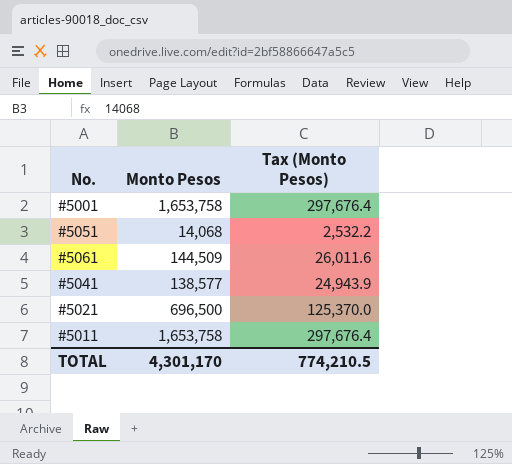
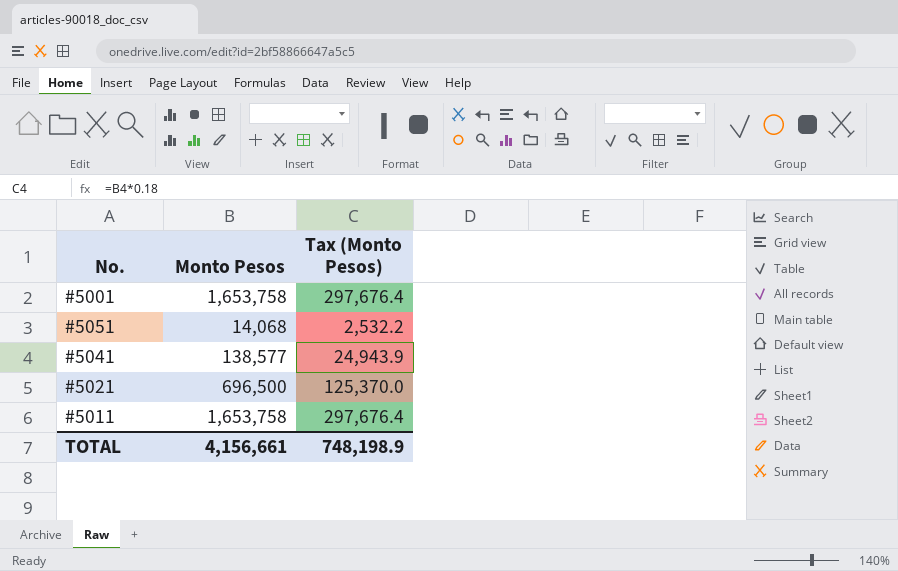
row #5061: 144,509 | 26,011.6 -> none
TOTAL | Monto Pesos: 4,301,170 -> 4,156,661
TOTAL | Tax (Monto Pesos): 774,210.5 -> 748,198.9

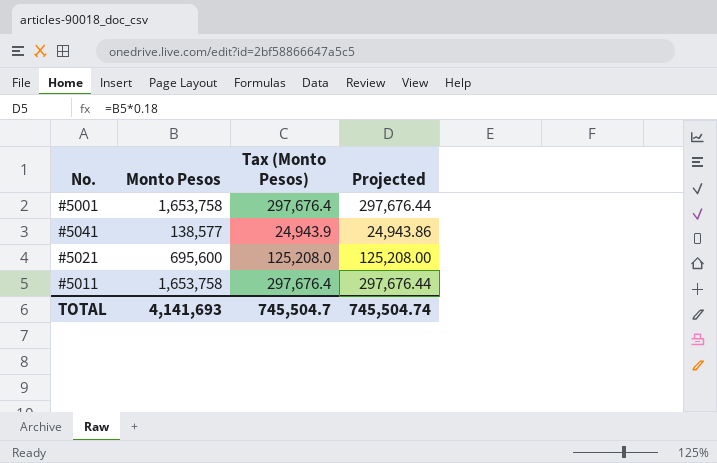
column Projected | formula: none -> [Monto Pesos] * 0.18
row #5051: 14,068 | 2,532.2 -> none
#5021 | Monto Pesos: 696,500 -> 695,600
#5021 | Tax (Monto Pesos): 125,370.0 -> 125,208.0
TOTAL | Monto Pesos: 4,156,661 -> 4,141,693
TOTAL | Tax (Monto Pesos): 748,198.9 -> 745,504.7

